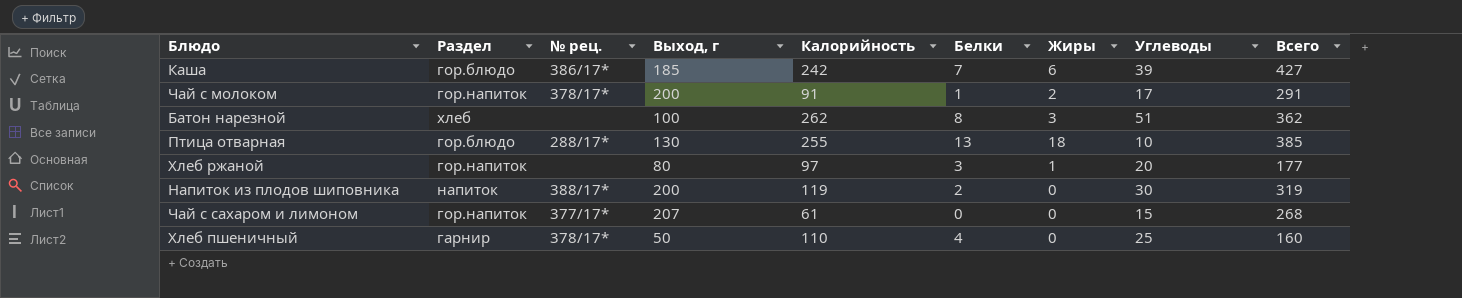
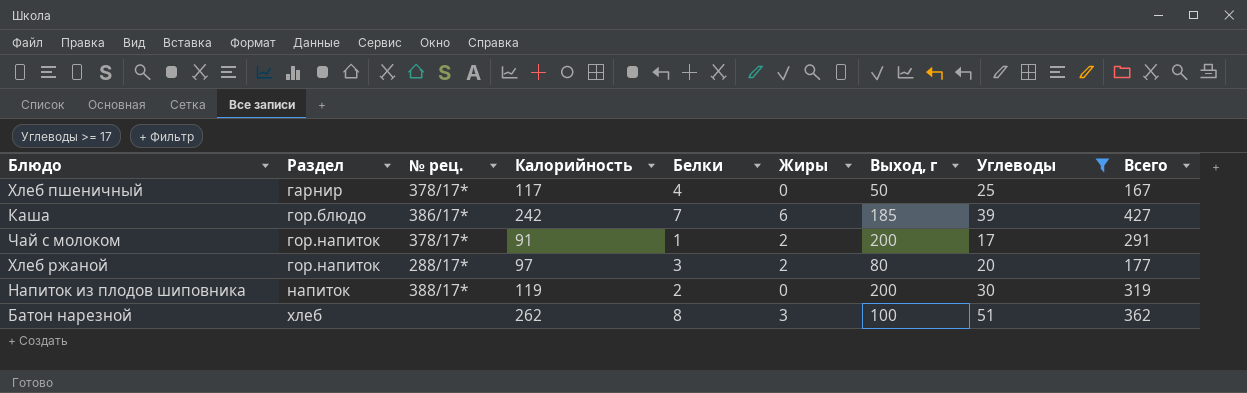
filter: none -> Углеводы >= 17
row order: none -> Раздел ascending
column Выход, г | position: 4 -> 7
Хлеб пшеничный | Калорийность: 110 -> 117
Хлеб пшеничный | Всего: 160 -> 167
Хлеб ржаной | № рец.: none -> 288/17*
Хлеб ржаной | Жиры: 1 -> 2

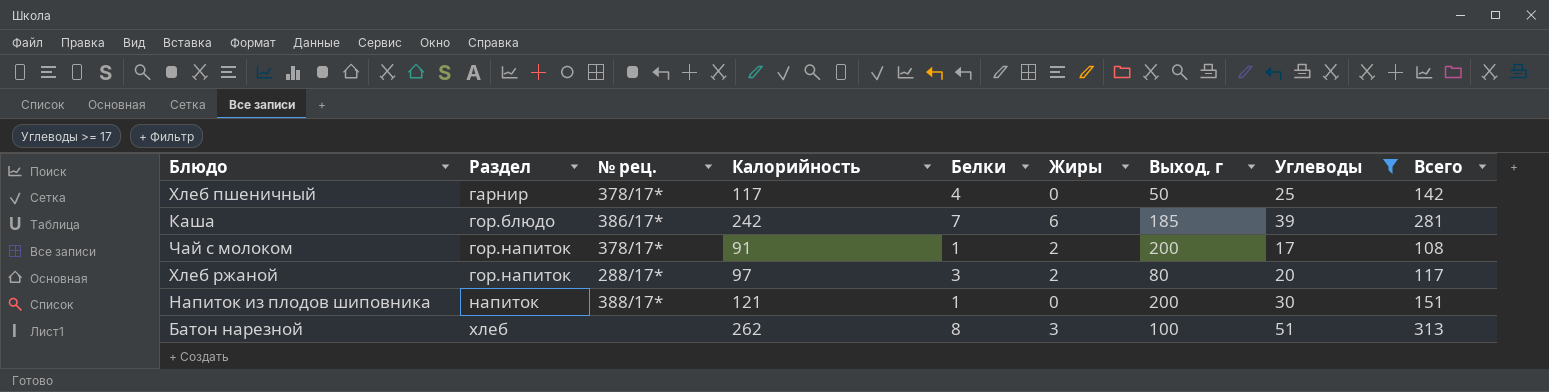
column Всего | formula: [Калорийность] + [Выход, г] -> [Калорийность] + [Углеводы]
Напиток из плодов шиповника | Калорийность: 119 -> 121
Напиток из плодов шиповника | Белки: 2 -> 1

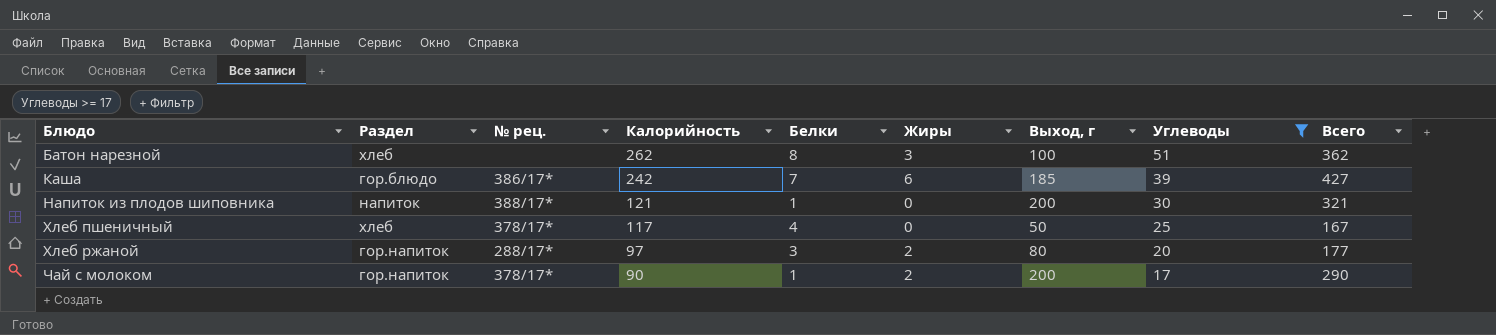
row order: Раздел ascending -> Блюдо ascending
column Всего | formula: [Калорийность] + [Углеводы] -> [Калорийность] + [Выход, г]
Хлеб пшеничный | Раздел: гарнир -> хлеб
Чай с молоком | Калорийность: 91 -> 90

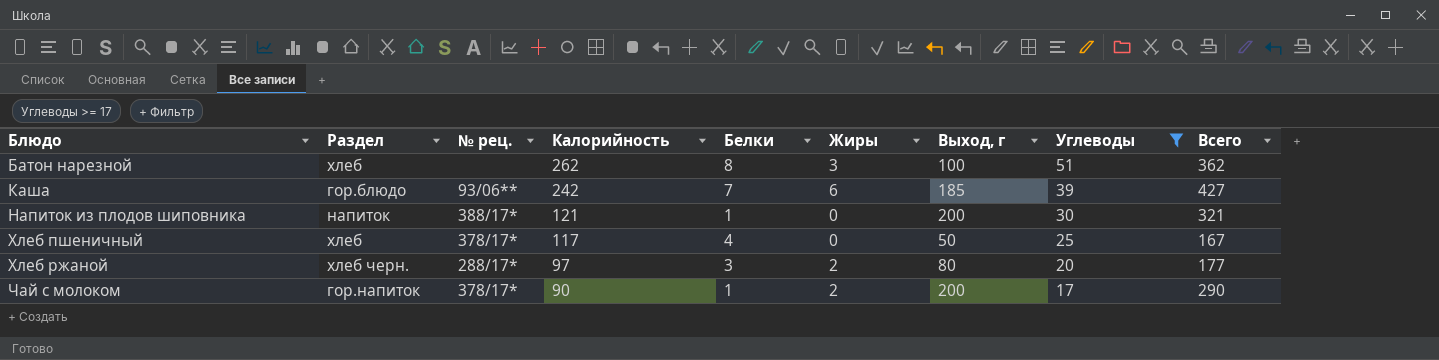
Каша | № рец.: 386/17* -> 93/06**
Хлеб ржаной | Раздел: гор.напиток -> хлеб черн.

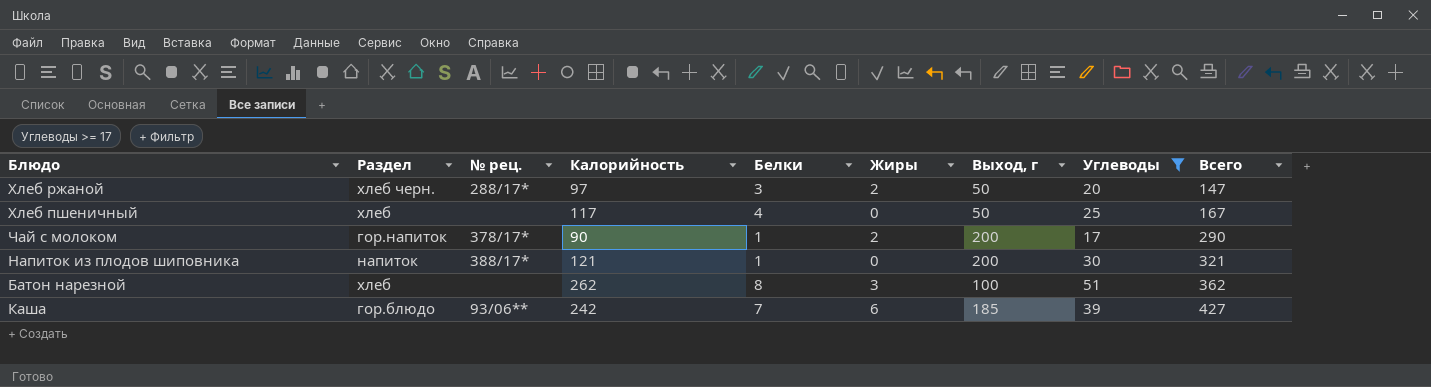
row order: Блюдо ascending -> Всего ascending
Хлеб ржаной | Выход, г: 80 -> 50
Хлеб ржаной | Всего: 177 -> 147
Хлеб пшеничный | № рец.: 378/17* -> none

